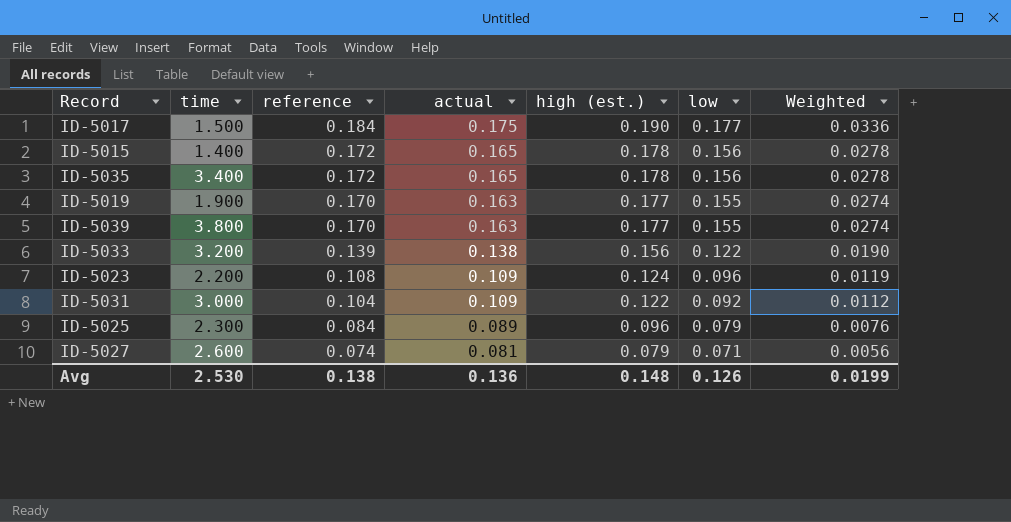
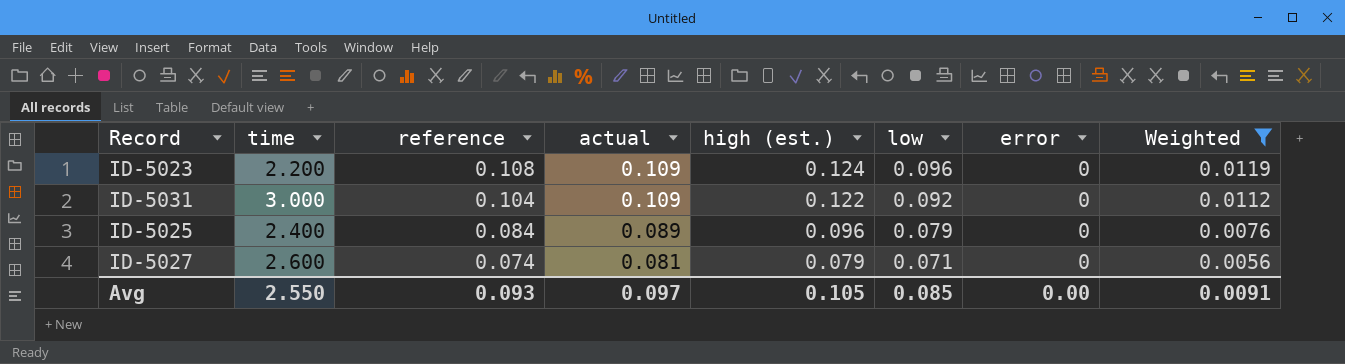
filter: none -> Weighted <= 0.0119
column error | position: none -> 7
ID-5025 | time: 2.300 -> 2.400
Avg | time: 2.530 -> 2.550
Avg | reference: 0.138 -> 0.093
Avg | actual: 0.136 -> 0.097
Avg | high (est.): 0.148 -> 0.105
Avg | low: 0.126 -> 0.085
Avg | Weighted: 0.0199 -> 0.0091

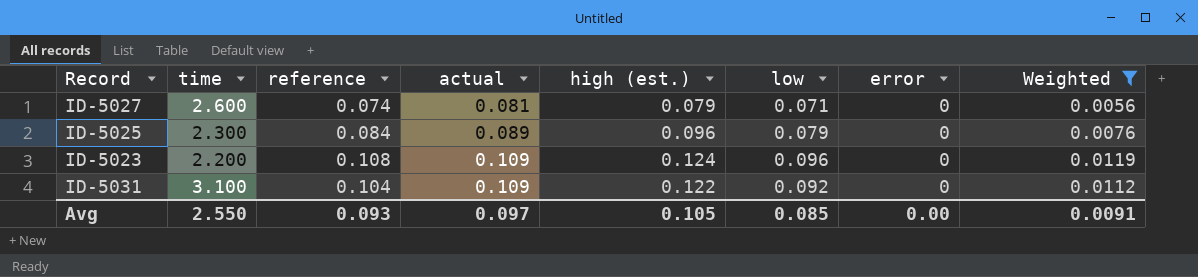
row order: reference descending -> actual ascending
ID-5025 | time: 2.400 -> 2.300
ID-5031 | time: 3.000 -> 3.100

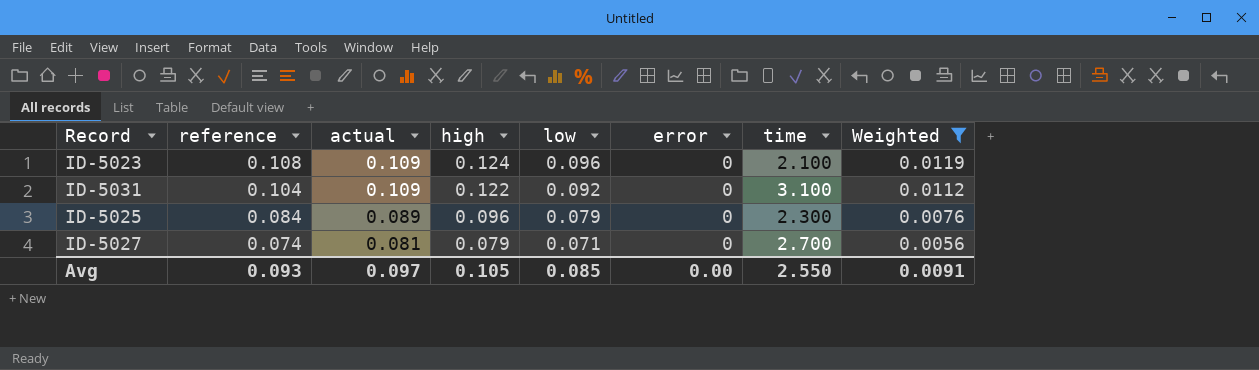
row order: actual ascending -> reference descending
column name: high (est.) -> high
column time | position: 2 -> 7
ID-5023 | time: 2.200 -> 2.100
ID-5027 | time: 2.600 -> 2.700

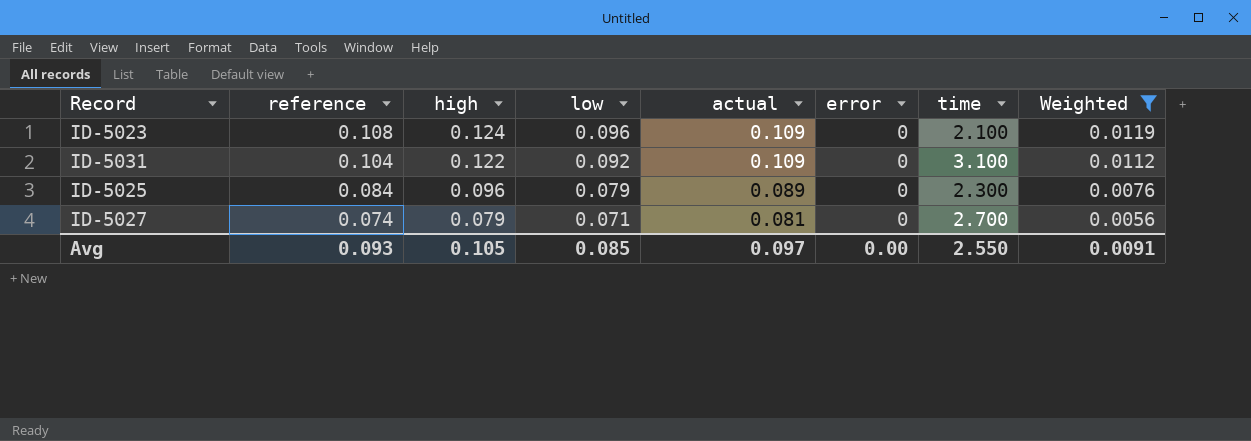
column actual | position: 3 -> 5

